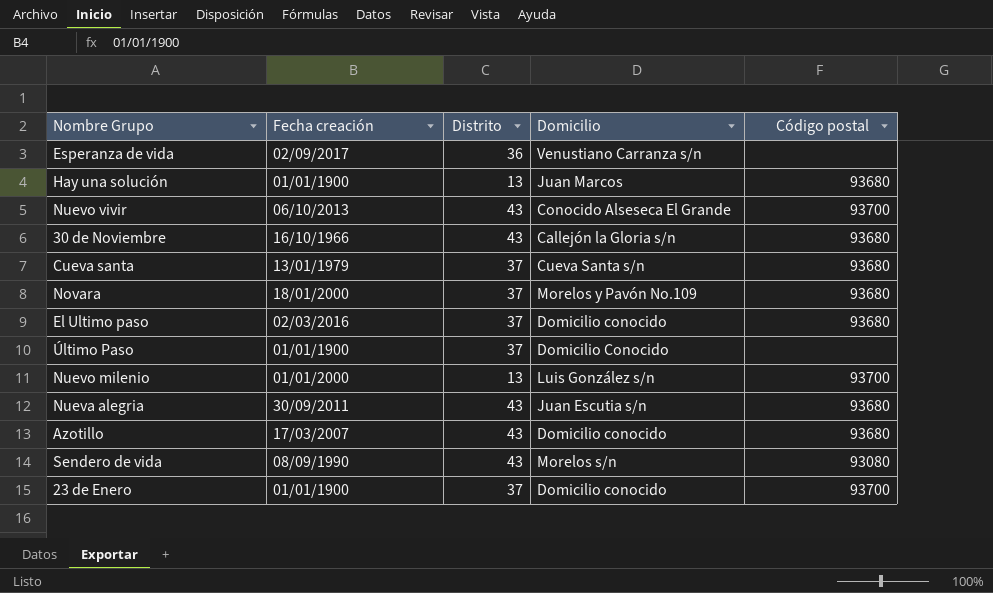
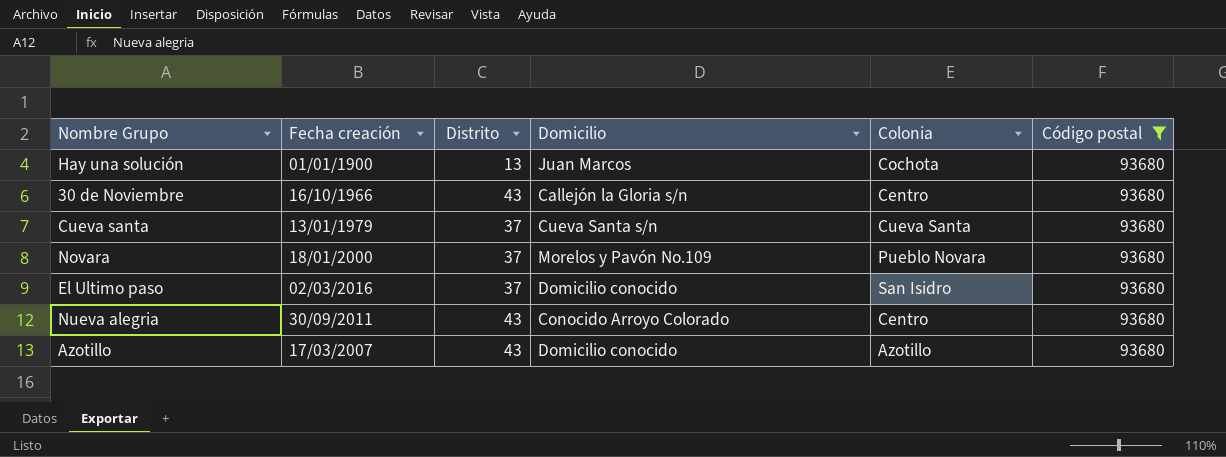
filter: none -> Código postal = 93680
column Colonia | position: none -> 5
Nueva alegria | Domicilio: Juan Escutia s/n -> Conocido Arroyo Colorado

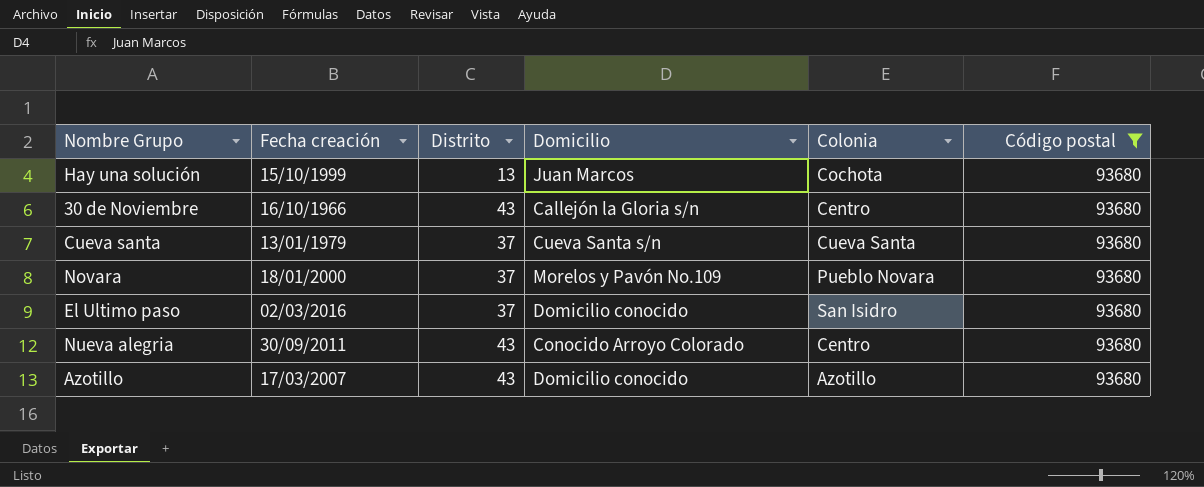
Hay una solución | Fecha creación: 01/01/1900 -> 15/10/1999

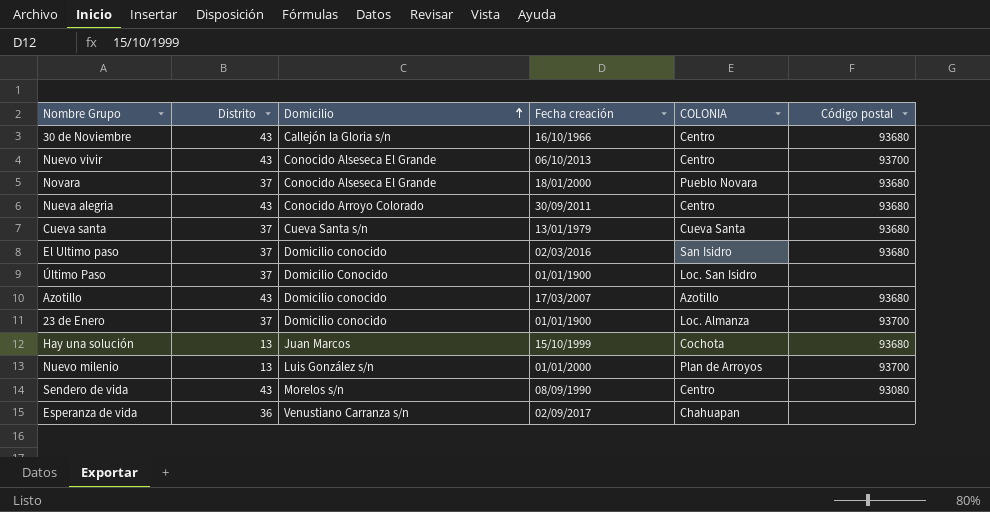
filter: Código postal = 93680 -> none
row order: none -> Domicilio ascending
column Fecha creación | position: 2 -> 4
column name: Colonia -> COLONIA
Novara | Domicilio: Morelos y Pavón No.109 -> Conocido Alseseca El Grande

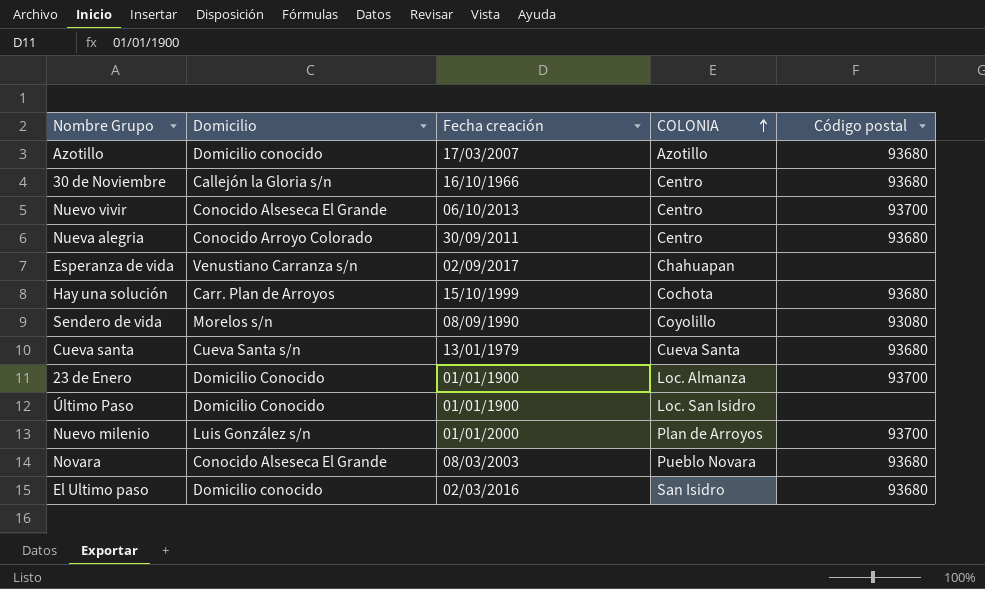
row order: Domicilio ascending -> COLONIA ascending
column Distrito | position: 2 -> none
Hay una solución | Domicilio: Juan Marcos -> Carr. Plan de Arroyos
Sendero de vida | COLONIA: Centro -> Coyolillo
23 de Enero | Domicilio: Domicilio conocido -> Domicilio Conocido
Novara | Fecha creación: 18/01/2000 -> 08/03/2003

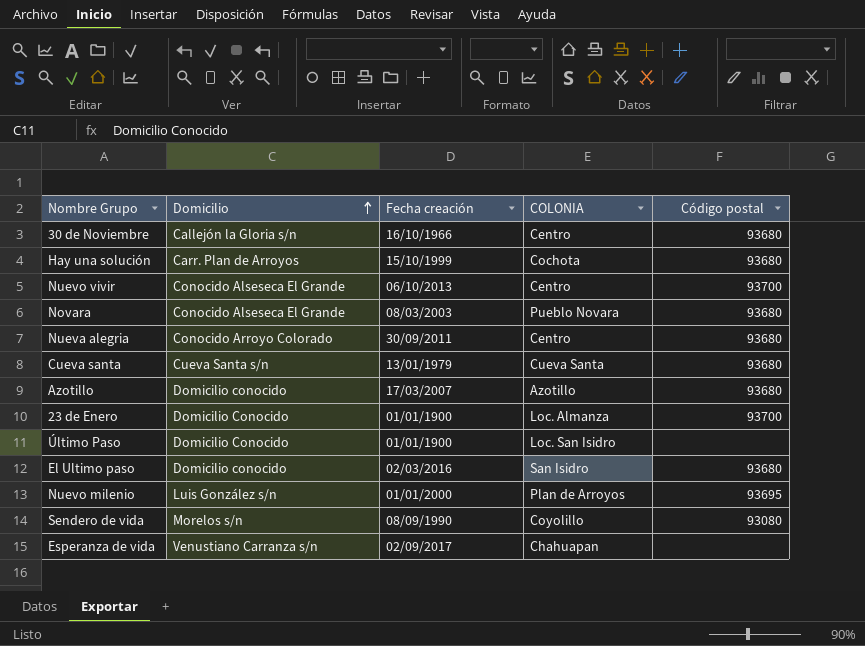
row order: COLONIA ascending -> Domicilio ascending
Nuevo milenio | Código postal: 93700 -> 93695

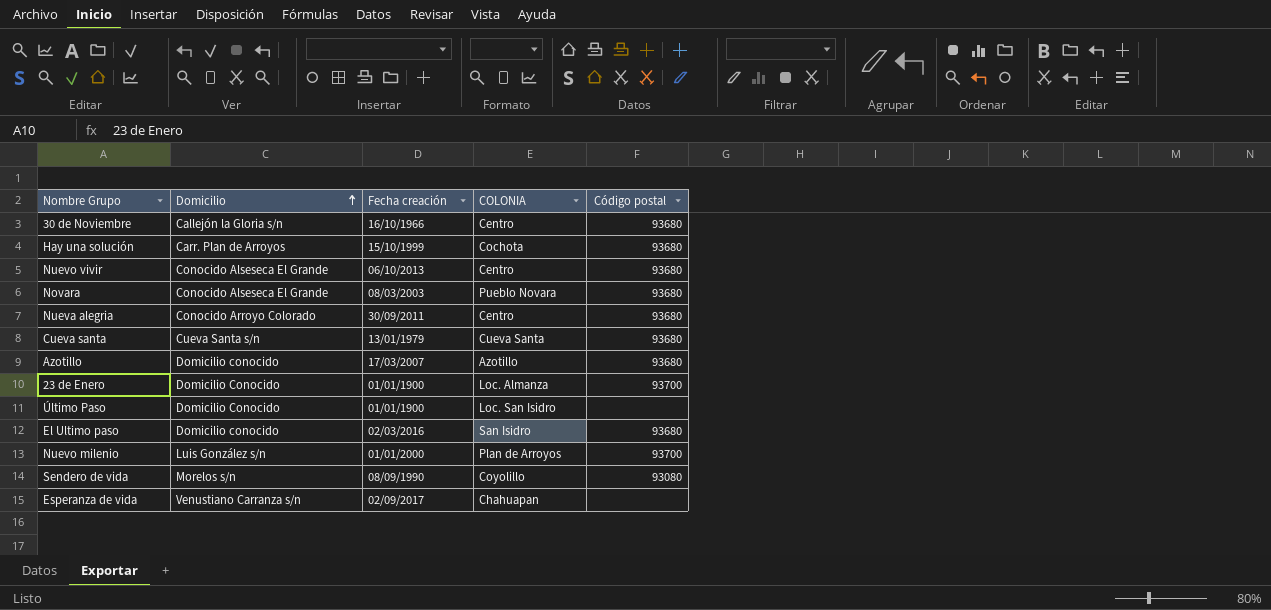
Nuevo vivir | Código postal: 93700 -> 93680
Nuevo milenio | Código postal: 93695 -> 93700

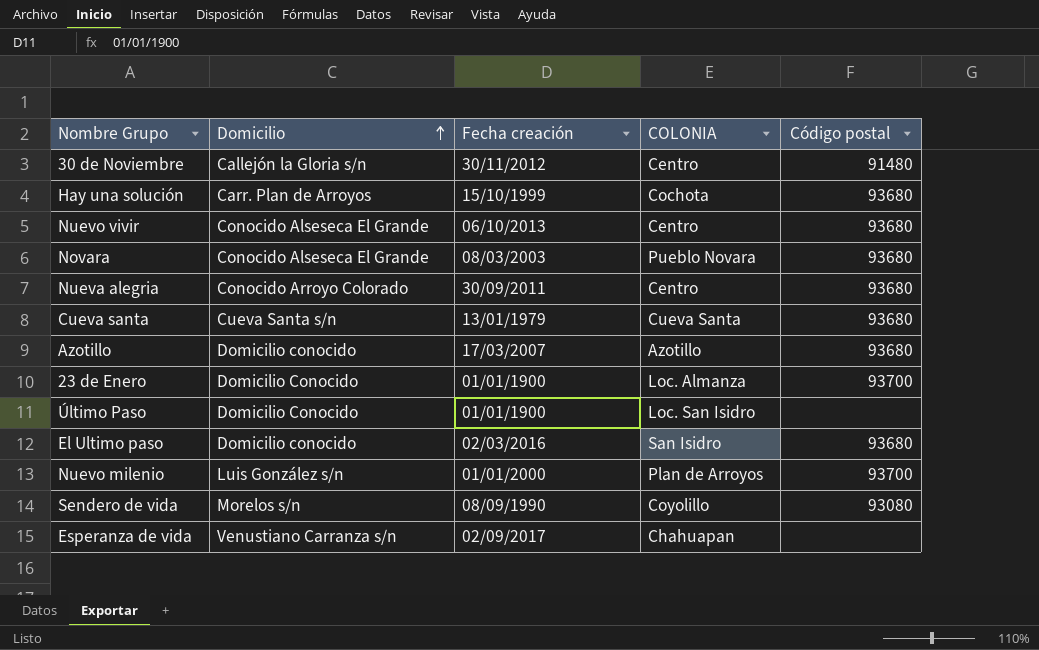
30 de Noviembre | Fecha creación: 16/10/1966 -> 30/11/2012
30 de Noviembre | Código postal: 93680 -> 91480

